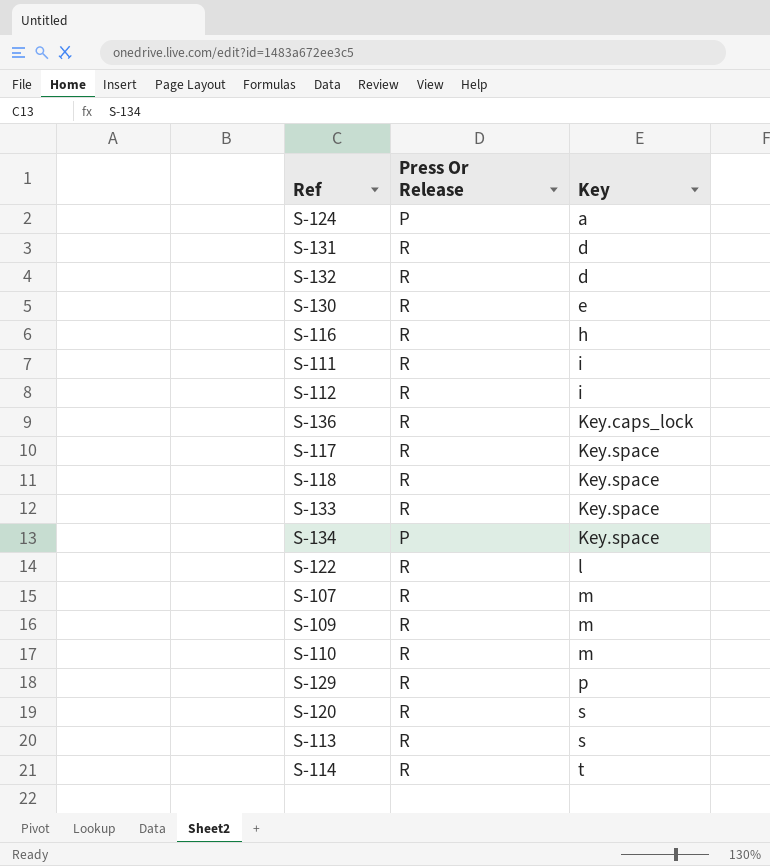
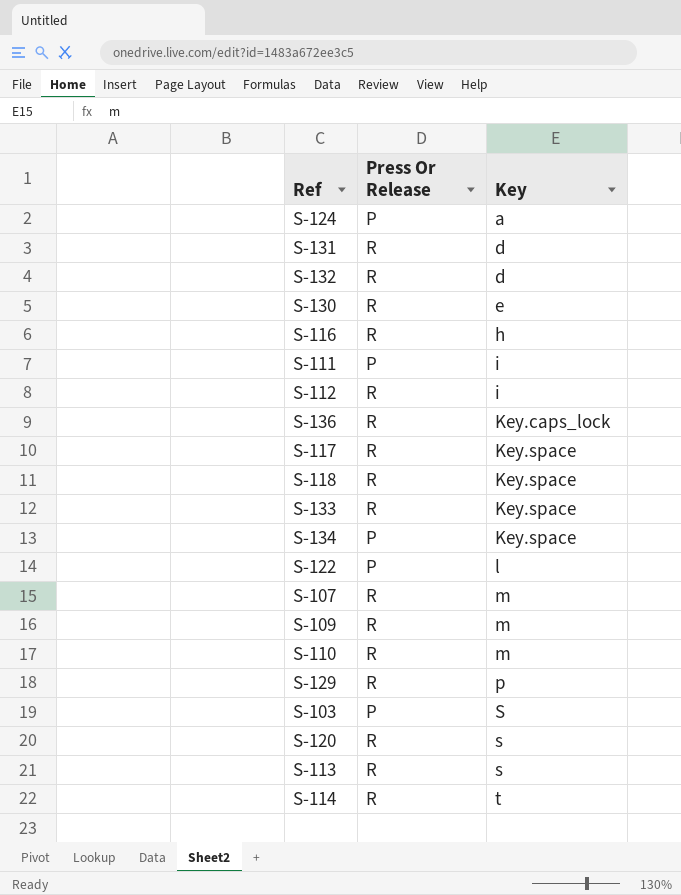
S-111 | Press Or Release: R -> P
S-122 | Press Or Release: R -> P
row S-103: none -> P | S

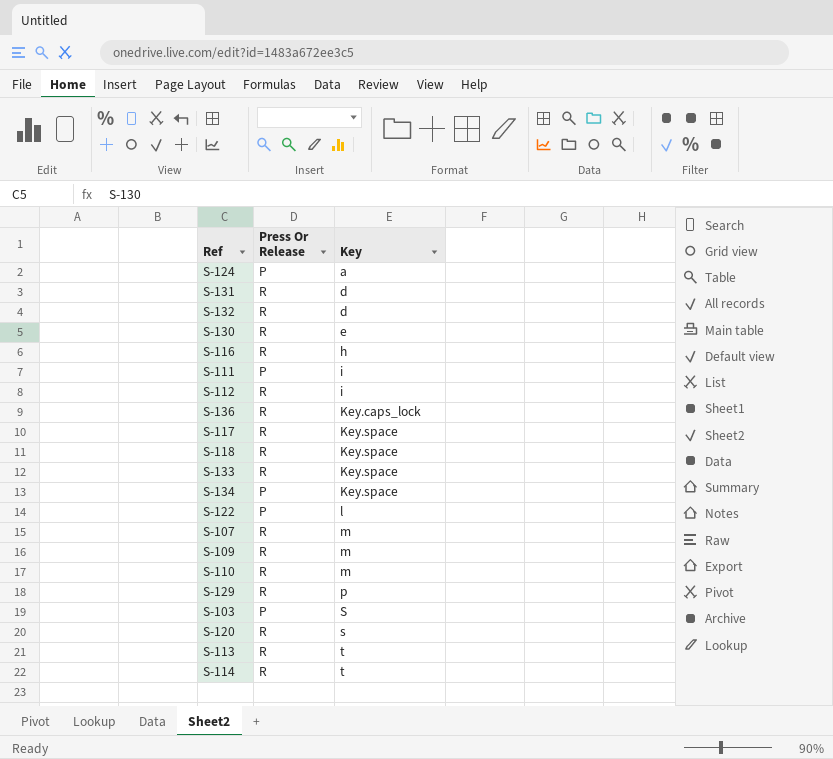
S-113 | Key: s -> t

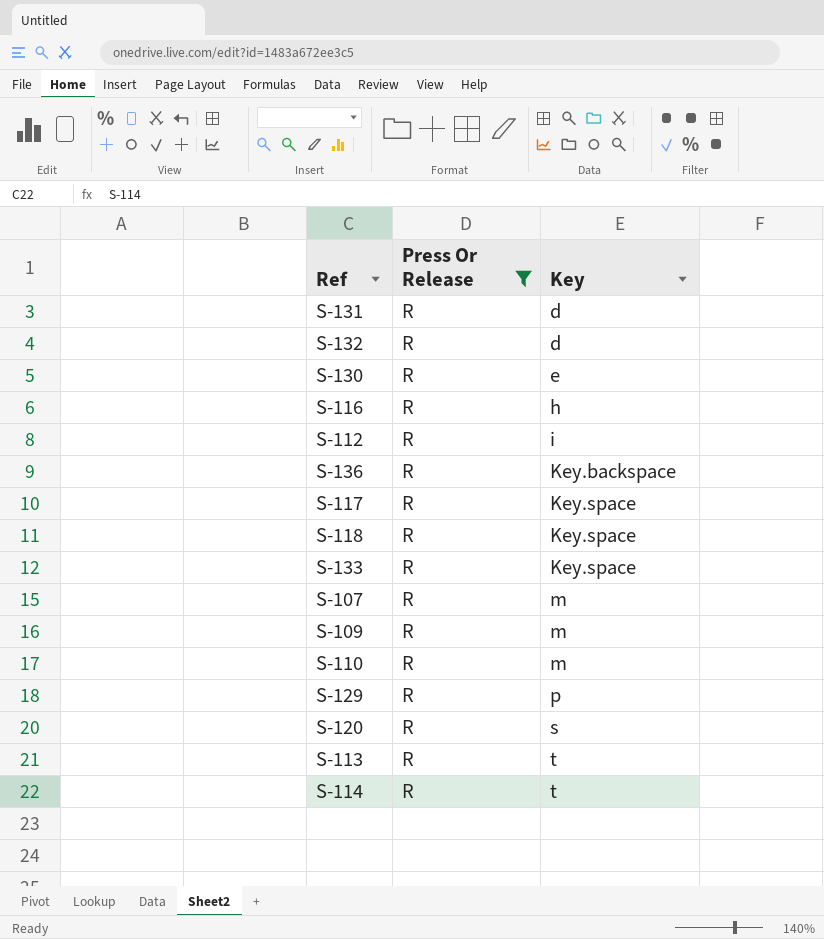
filter: none -> Press Or Release = R
S-136 | Key: Key.caps_lock -> Key.backspace

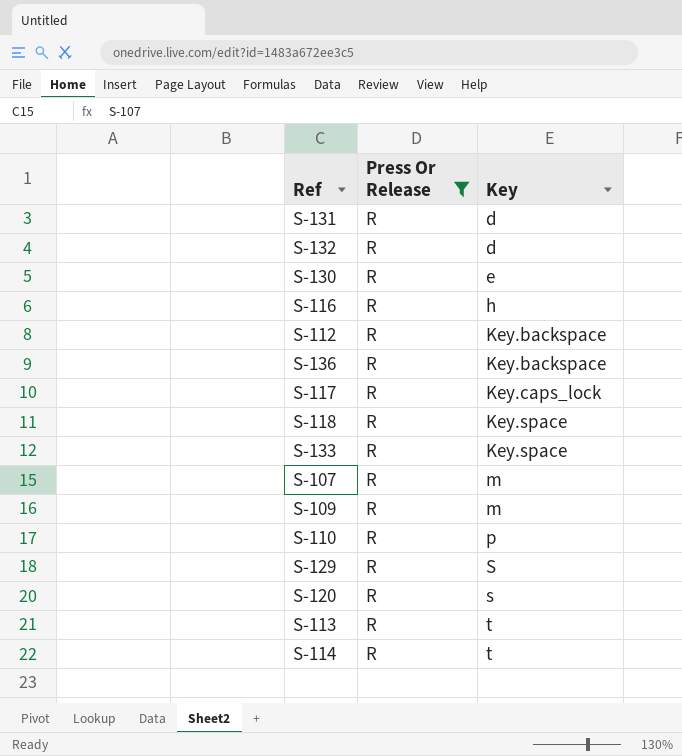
S-112 | Key: i -> Key.backspace
S-117 | Key: Key.space -> Key.caps_lock
S-110 | Key: m -> p
S-129 | Key: p -> S

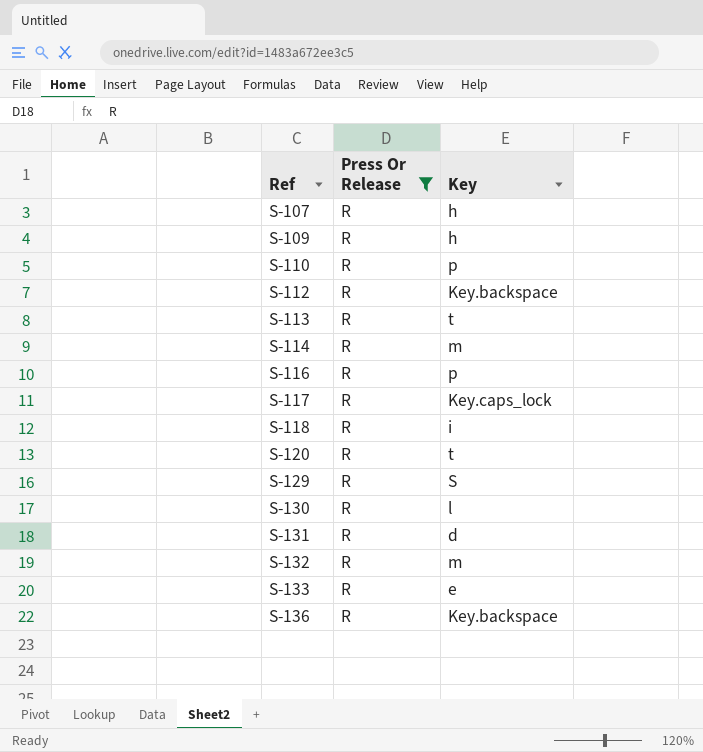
row order: Key ascending -> Ref ascending
S-107 | Key: m -> h
S-109 | Key: m -> h
S-114 | Key: t -> m
S-116 | Key: h -> p
S-118 | Key: Key.space -> i
S-120 | Key: s -> t
S-130 | Key: e -> l
S-132 | Key: d -> m
S-133 | Key: Key.space -> e

